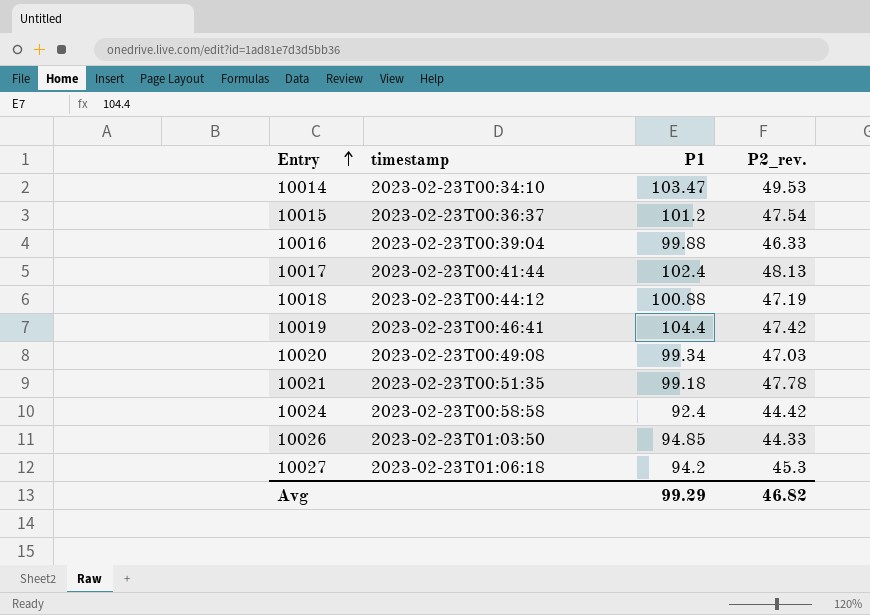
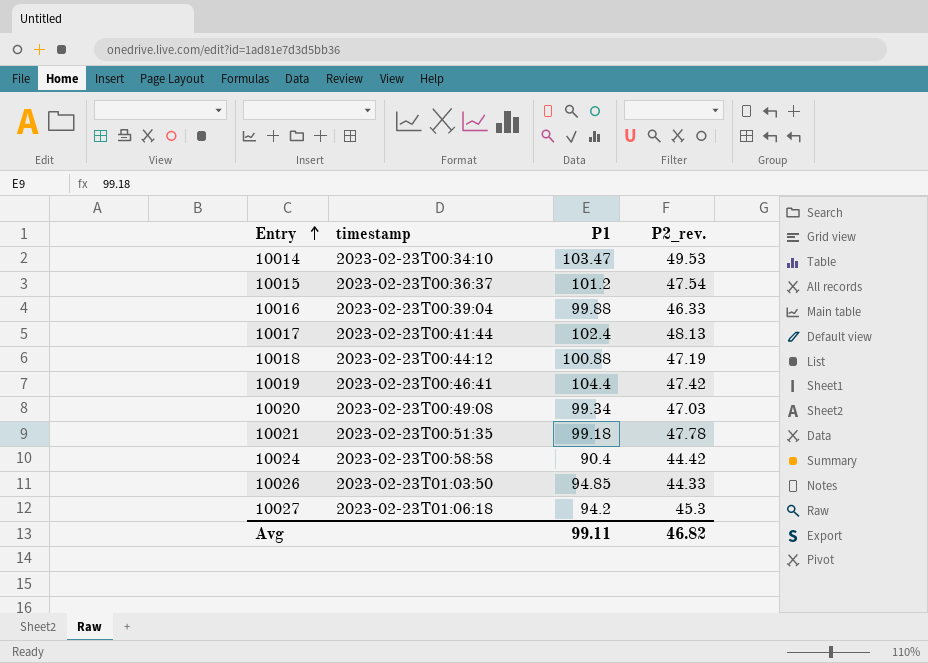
10024 | P1: 92.4 -> 90.4
Avg | P1: 99.29 -> 99.11

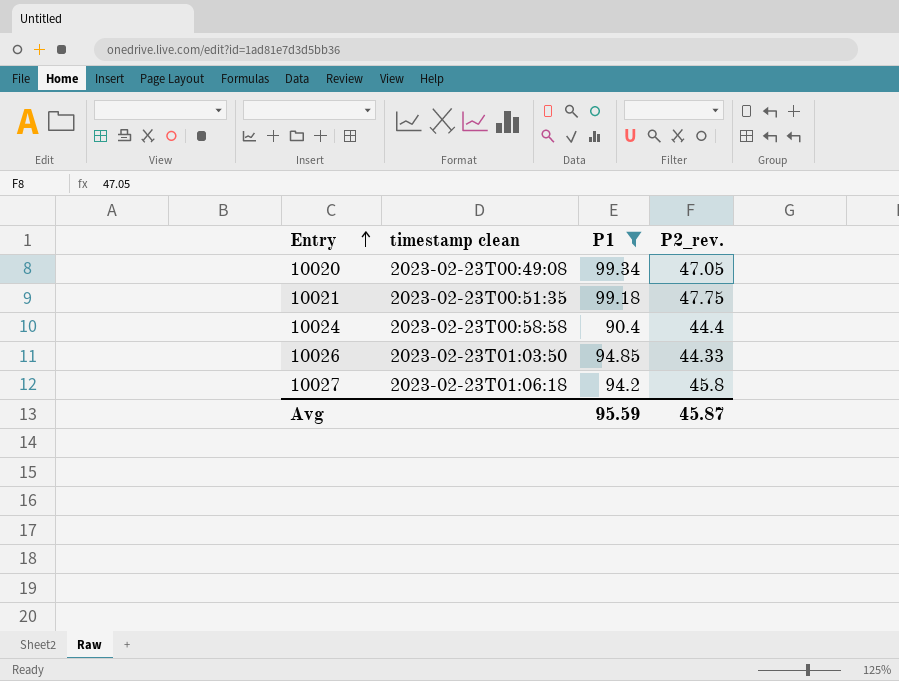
filter: none -> P1 <= 99.34
column name: timestamp -> timestamp clean
10020 | P2_rev.: 47.03 -> 47.05
10021 | P2_rev.: 47.78 -> 47.75
10024 | P2_rev.: 44.42 -> 44.4
10027 | P2_rev.: 45.3 -> 45.8
Avg | P1: 99.11 -> 95.59
Avg | P2_rev.: 46.82 -> 45.87

